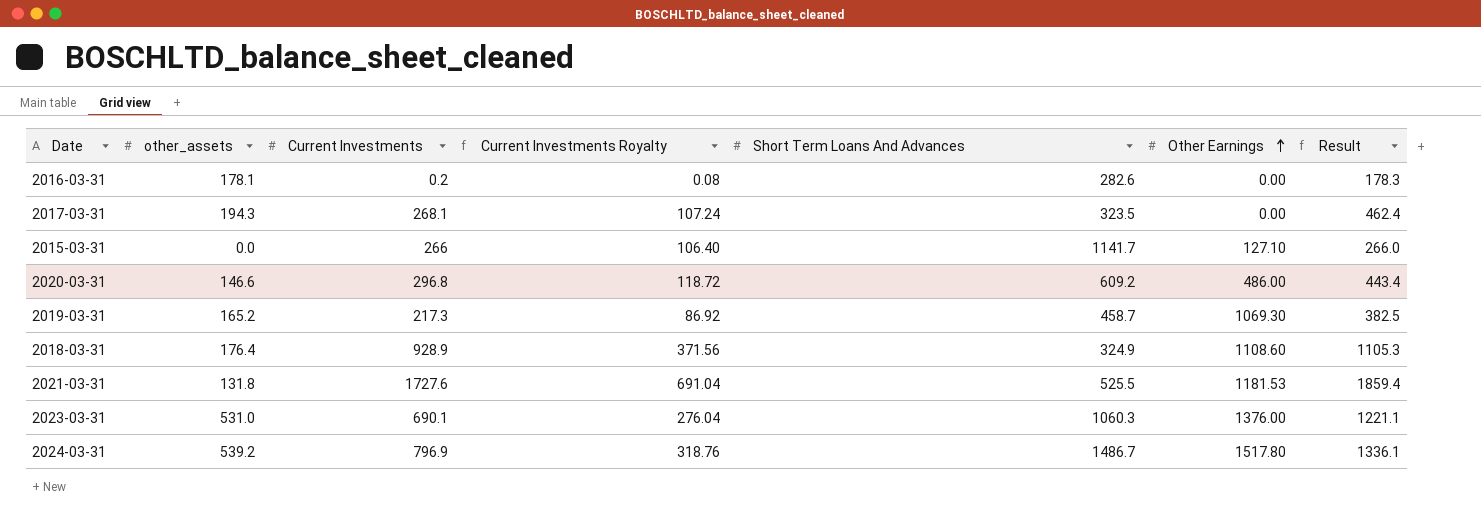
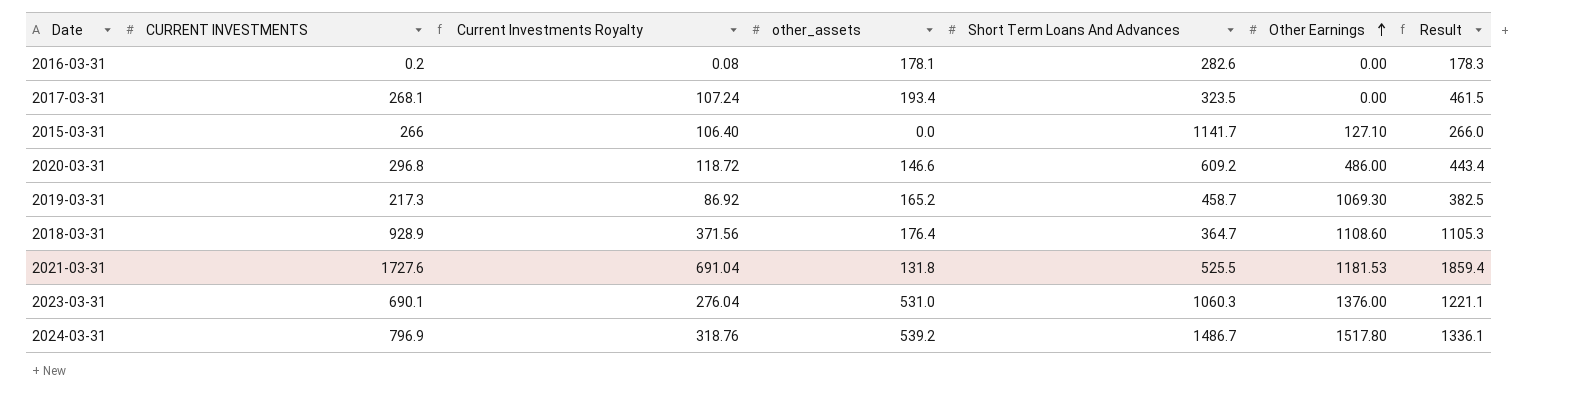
column name: Current Investments -> CURRENT INVESTMENTS
column other_assets | position: 2 -> 4
2017-03-31 | other_assets: 194.3 -> 193.4
2017-03-31 | Result: 462.4 -> 461.5
2018-03-31 | Short Term Loans And Advances: 324.9 -> 364.7

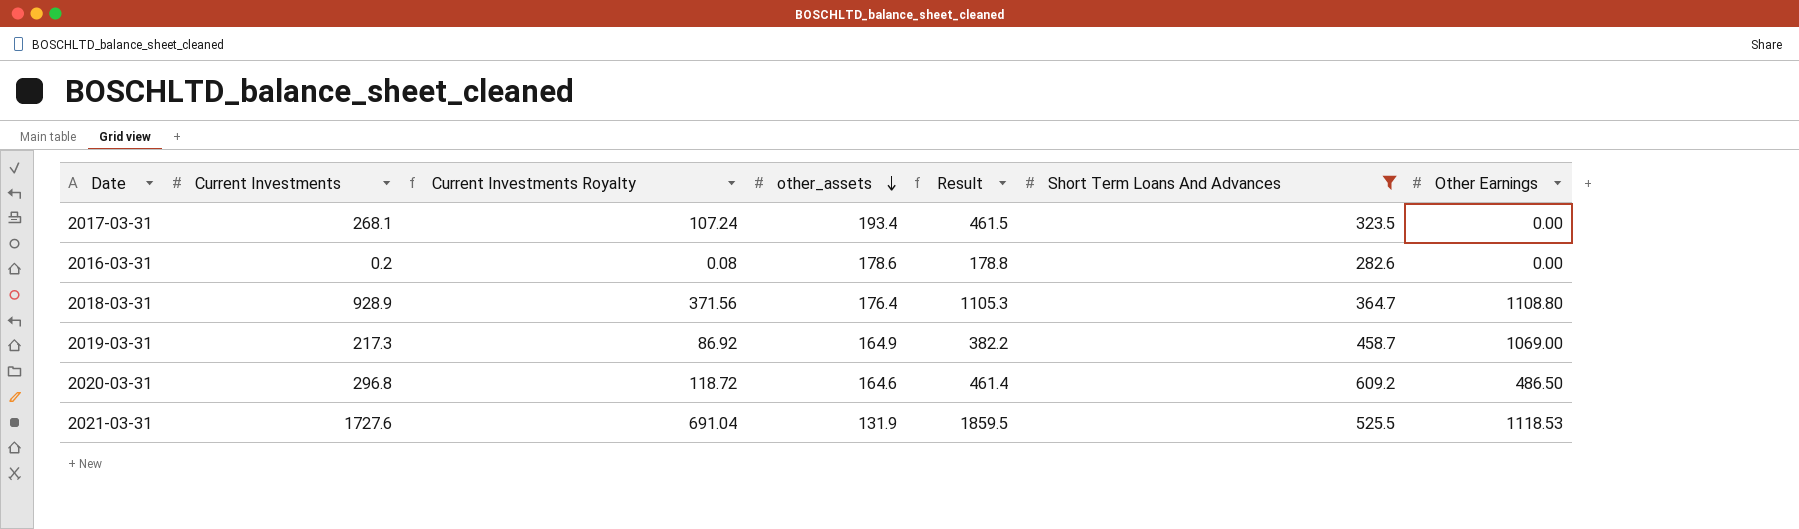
filter: none -> Short Term Loans And Advances <= 609.2
row order: Other Earnings ascending -> other_assets descending
column name: CURRENT INVESTMENTS -> Current Investments
column Result | position: 7 -> 5
2016-03-31 | other_assets: 178.1 -> 178.6
2016-03-31 | Result: 178.3 -> 178.8
2018-03-31 | Other Earnings: 1108.60 -> 1108.80
2019-03-31 | other_assets: 165.2 -> 164.9
2019-03-31 | Result: 382.5 -> 382.2
2019-03-31 | Other Earnings: 1069.30 -> 1069.00
2020-03-31 | other_assets: 146.6 -> 164.6
2020-03-31 | Result: 443.4 -> 461.4
2020-03-31 | Other Earnings: 486.00 -> 486.50
2021-03-31 | other_assets: 131.8 -> 131.9
2021-03-31 | Result: 1859.4 -> 1859.5
2021-03-31 | Other Earnings: 1181.53 -> 1118.53

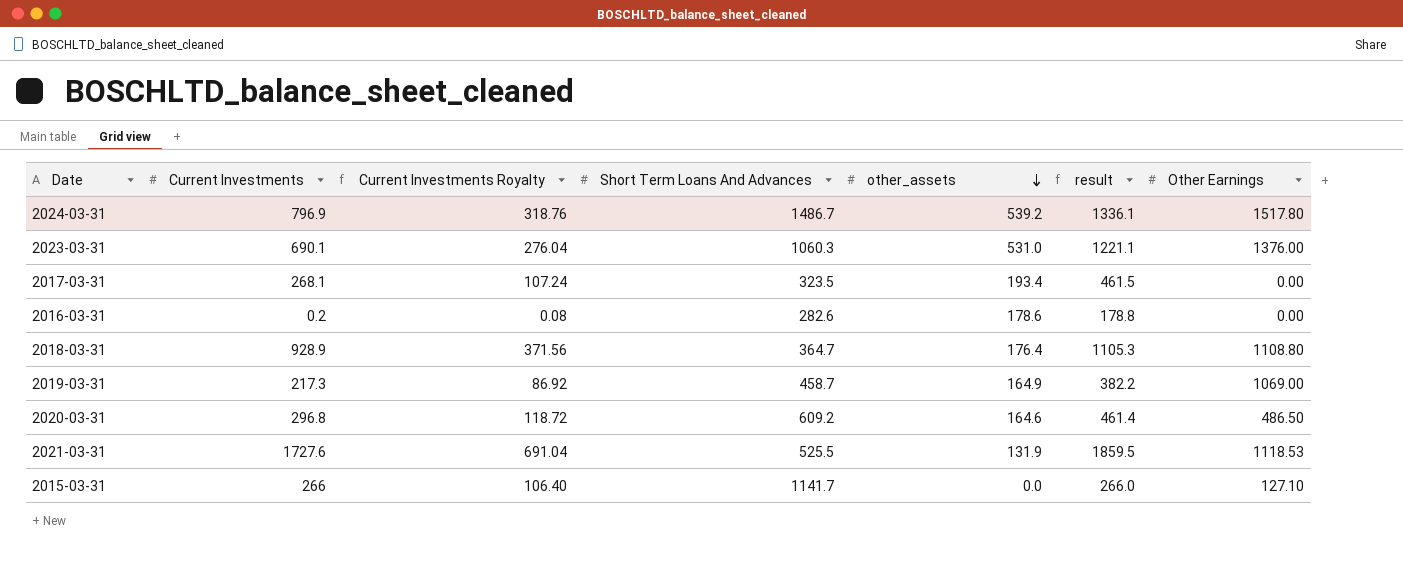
filter: Short Term Loans And Advances <= 609.2 -> none
column Short Term Loans And Advances | position: 6 -> 4
column name: Result -> result

